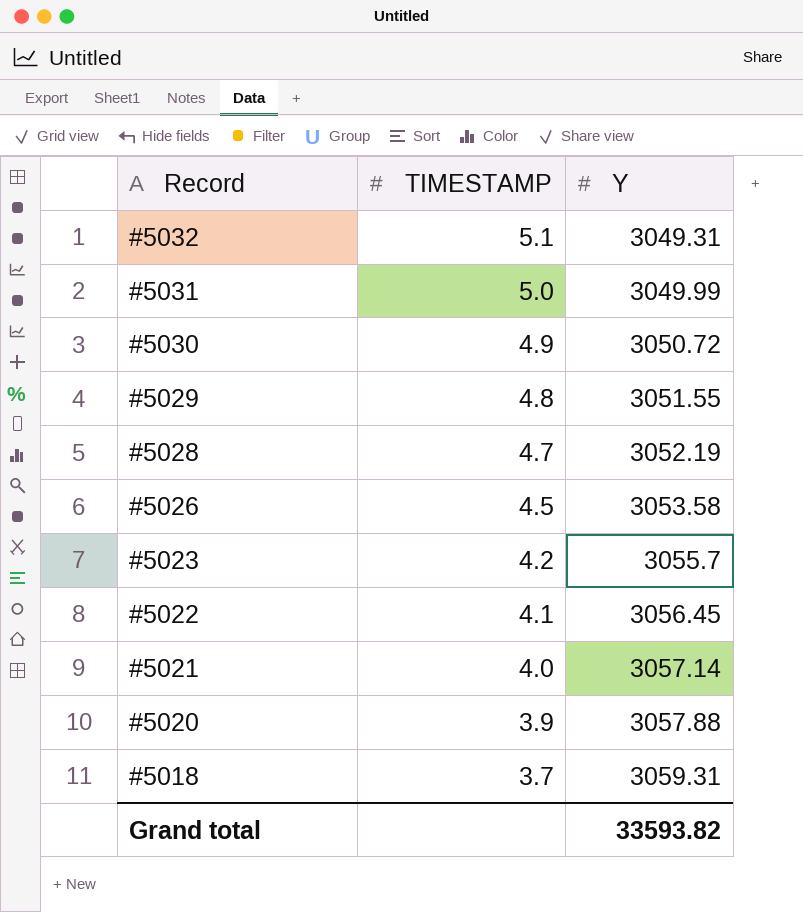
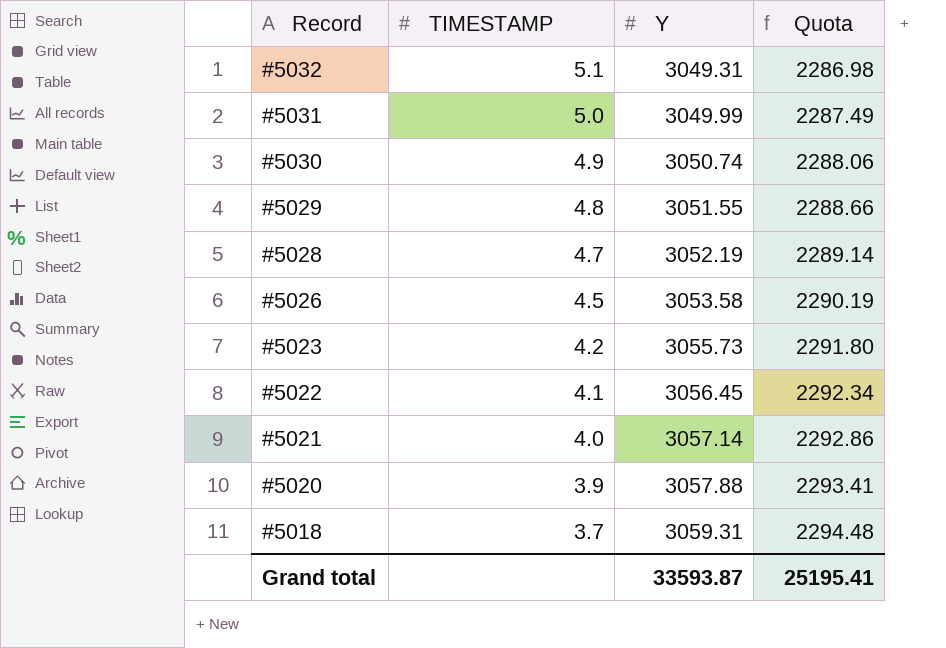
column Quota | formula: none -> [Y] * 0.75
#5030 | Y: 3050.72 -> 3050.74
#5023 | Y: 3055.7 -> 3055.73
Grand total | Y: 33593.82 -> 33593.87

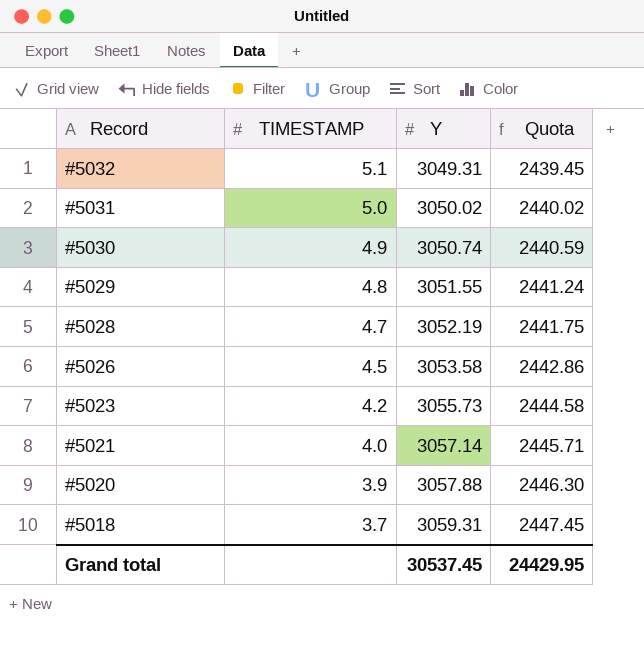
column Quota | formula: [Y] * 0.75 -> [Y] * 0.8
row #5022: 4.1 | 3056.45 | 2292.34 -> none
#5031 | Y: 3049.99 -> 3050.02
Grand total | Y: 33593.87 -> 30537.45
Grand total | Quota: 25195.41 -> 24429.95

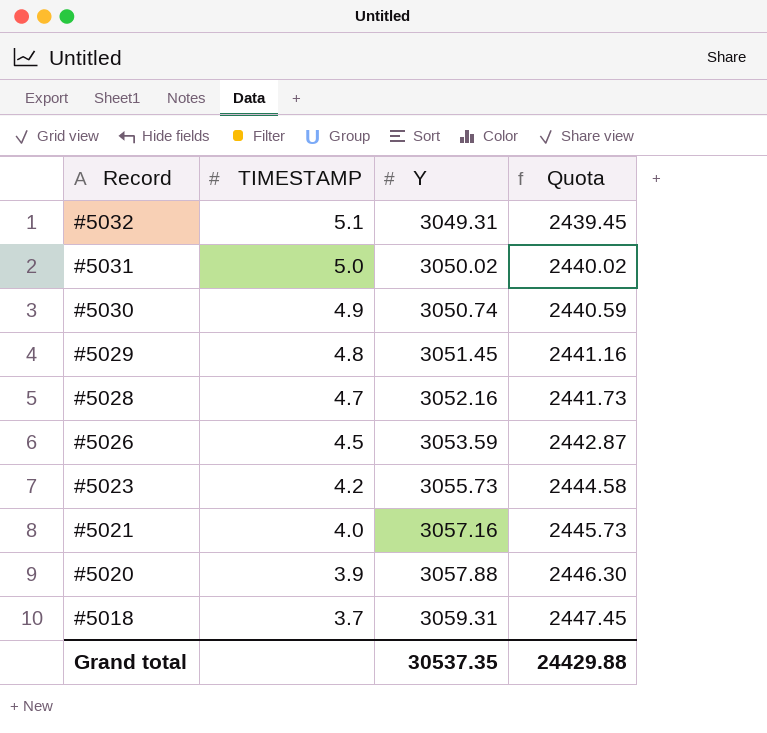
#5029 | Y: 3051.55 -> 3051.45
#5029 | Quota: 2441.24 -> 2441.16
#5028 | Y: 3052.19 -> 3052.16
#5028 | Quota: 2441.75 -> 2441.73
#5026 | Y: 3053.58 -> 3053.59
#5026 | Quota: 2442.86 -> 2442.87
#5021 | Y: 3057.14 -> 3057.16
#5021 | Quota: 2445.71 -> 2445.73
Grand total | Y: 30537.45 -> 30537.35
Grand total | Quota: 24429.95 -> 24429.88

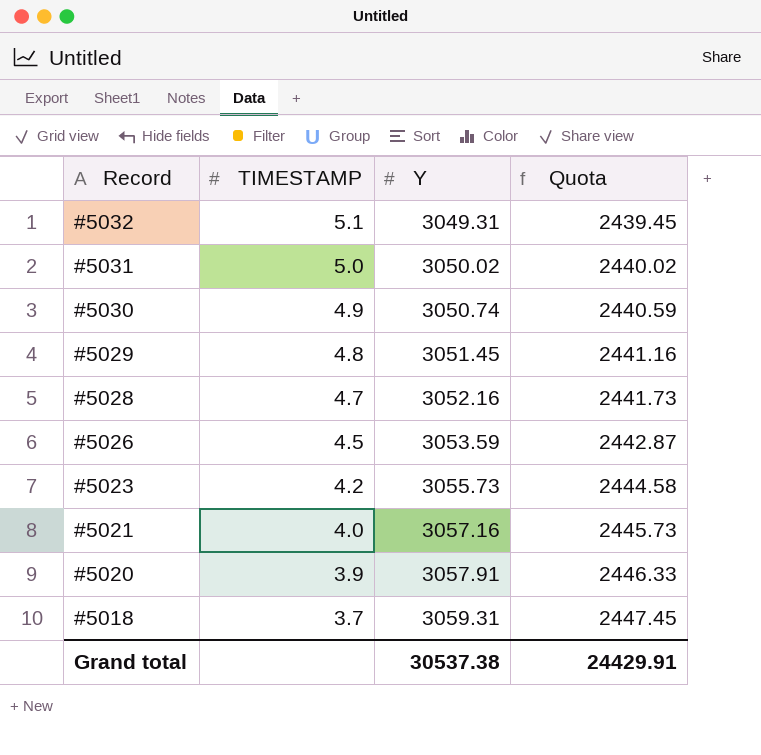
#5020 | Y: 3057.88 -> 3057.91
#5020 | Quota: 2446.30 -> 2446.33
Grand total | Y: 30537.35 -> 30537.38
Grand total | Quota: 24429.88 -> 24429.91

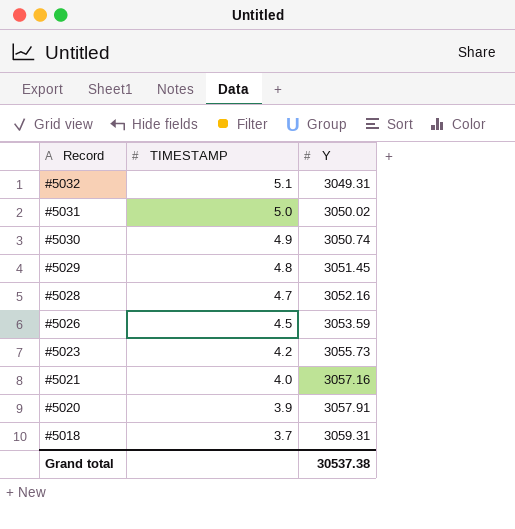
column Quota | formula: [Y] * 0.8 -> none

